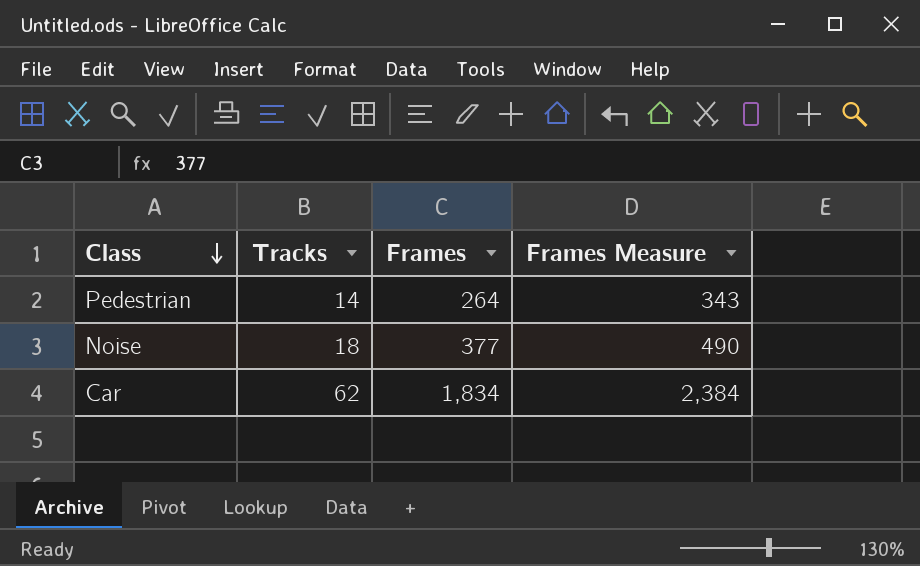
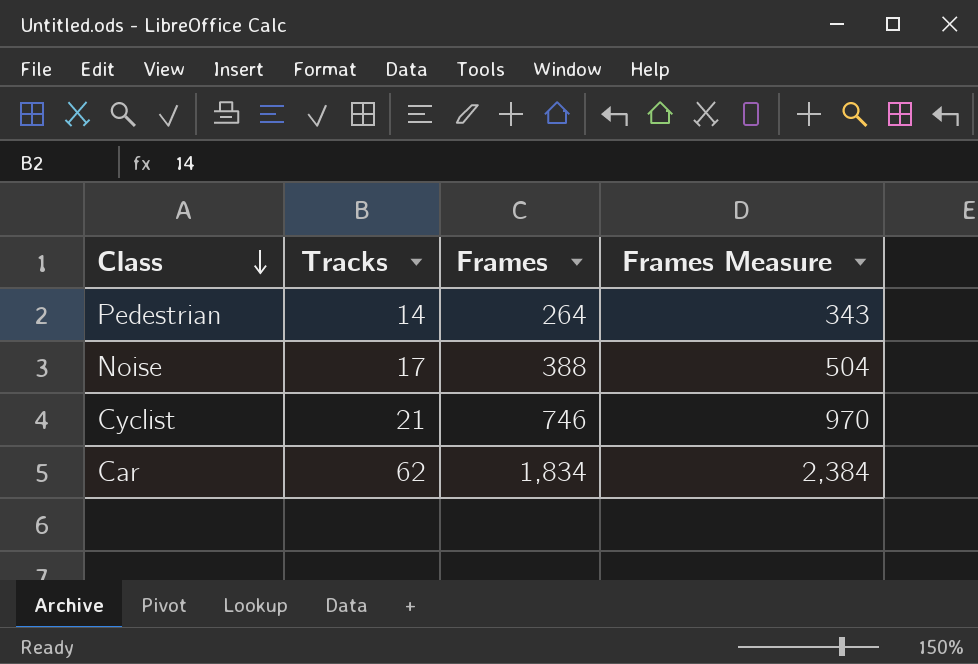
Noise | Tracks: 18 -> 17
Noise | Frames: 377 -> 388
Noise | Frames Measure: 490 -> 504
row Cyclist: none -> 21 | 746 | 970

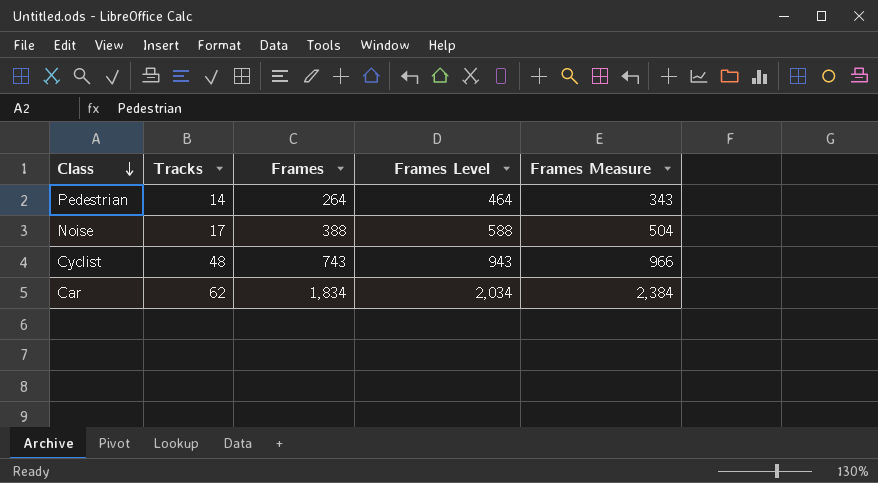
column Frames Level | formula: none -> [Frames] + 200
Cyclist | Tracks: 21 -> 48
Cyclist | Frames: 746 -> 743
Cyclist | Frames Measure: 970 -> 966

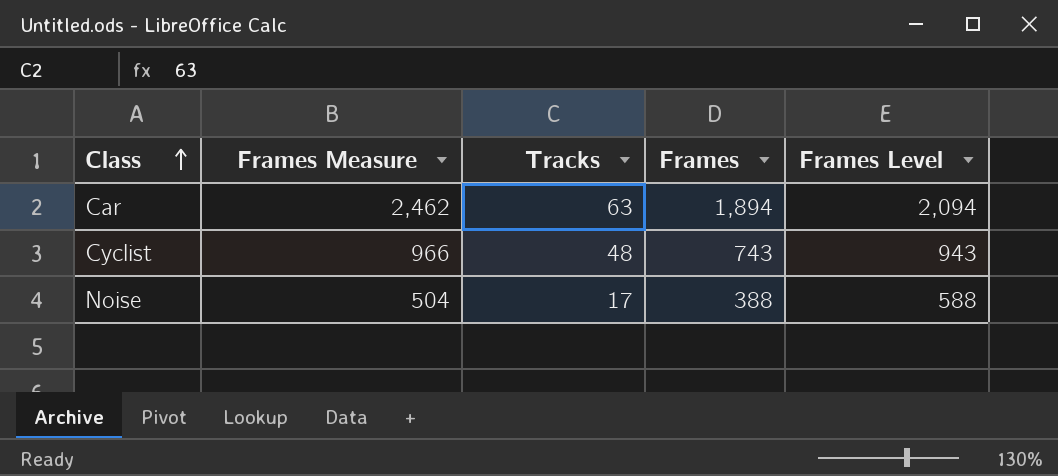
row order: Class descending -> Class ascending
column Frames Measure | position: 5 -> 2
row Pedestrian: 14 | 264 | 464 | 343 -> none
Car | Frames Measure: 2,384 -> 2,462
Car | Tracks: 62 -> 63
Car | Frames: 1,834 -> 1,894
Car | Frames Level: 2,034 -> 2,094

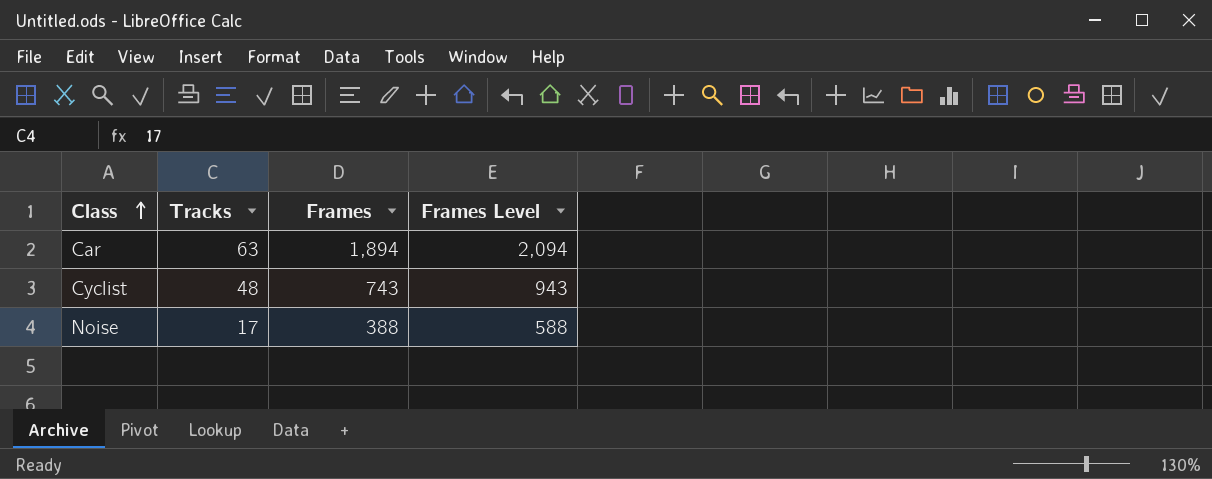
column Frames Measure | formula: [Frames] * 1.3 -> none

